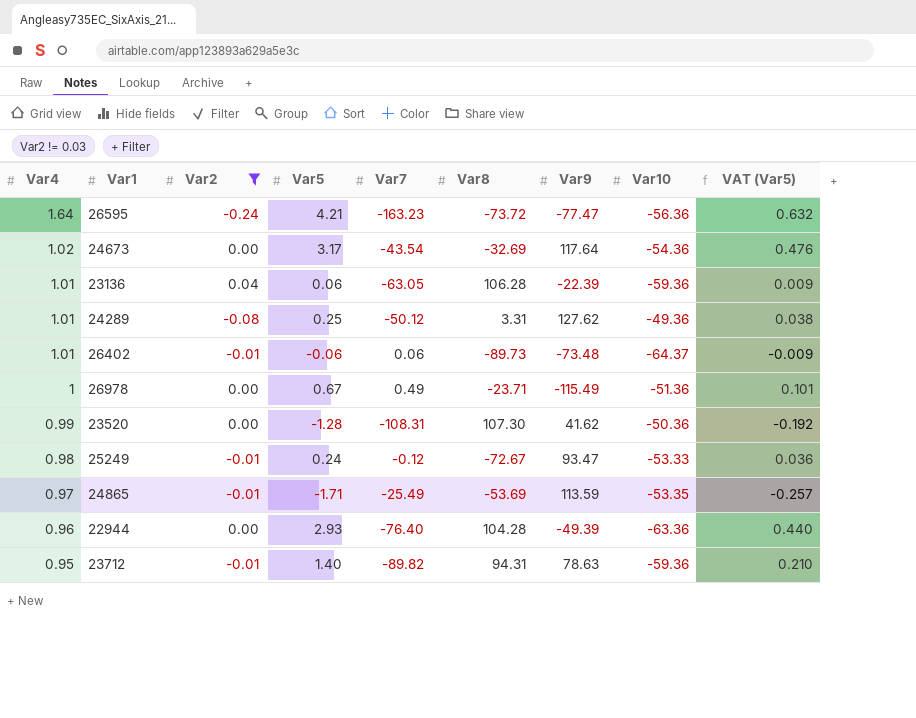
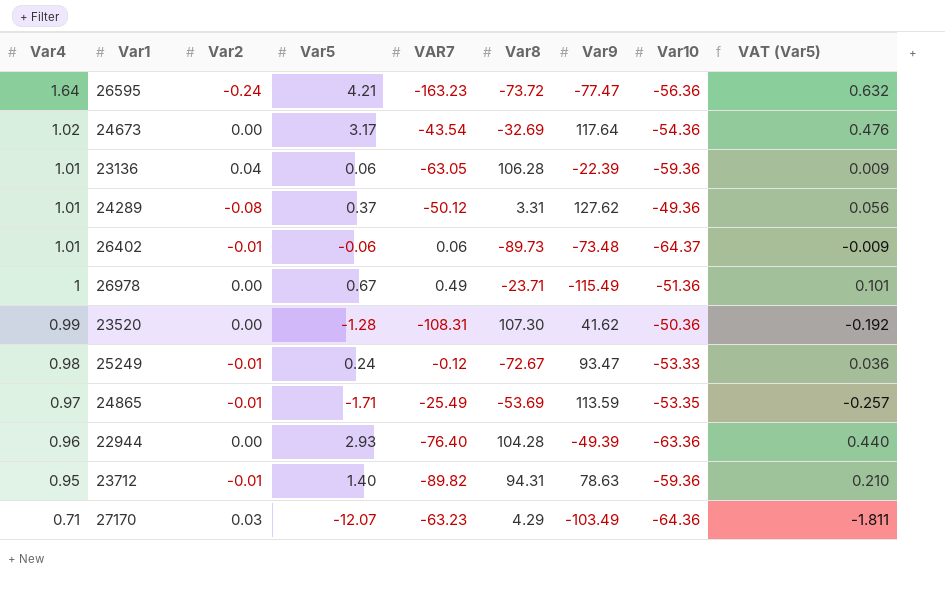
filter: Var2 != 0.03 -> none
column name: Var7 -> VAR7
24289 | Var5: 0.25 -> 0.37
24289 | VAT (Var5): 0.038 -> 0.056

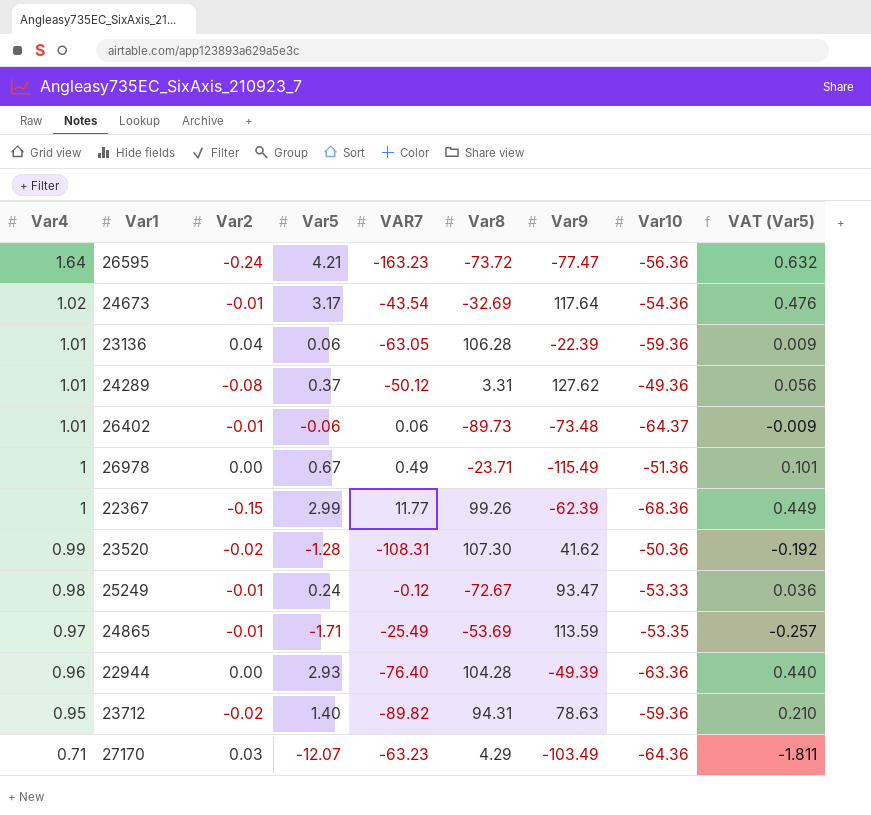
24673 | Var2: 0.00 -> -0.01
row 22367: none -> 1 | -0.15 | 2.99 | 11.77 | 99.26 | -62.39 | -68.36 | 0.449
23520 | Var2: 0.00 -> -0.02
23712 | Var2: -0.01 -> -0.02

